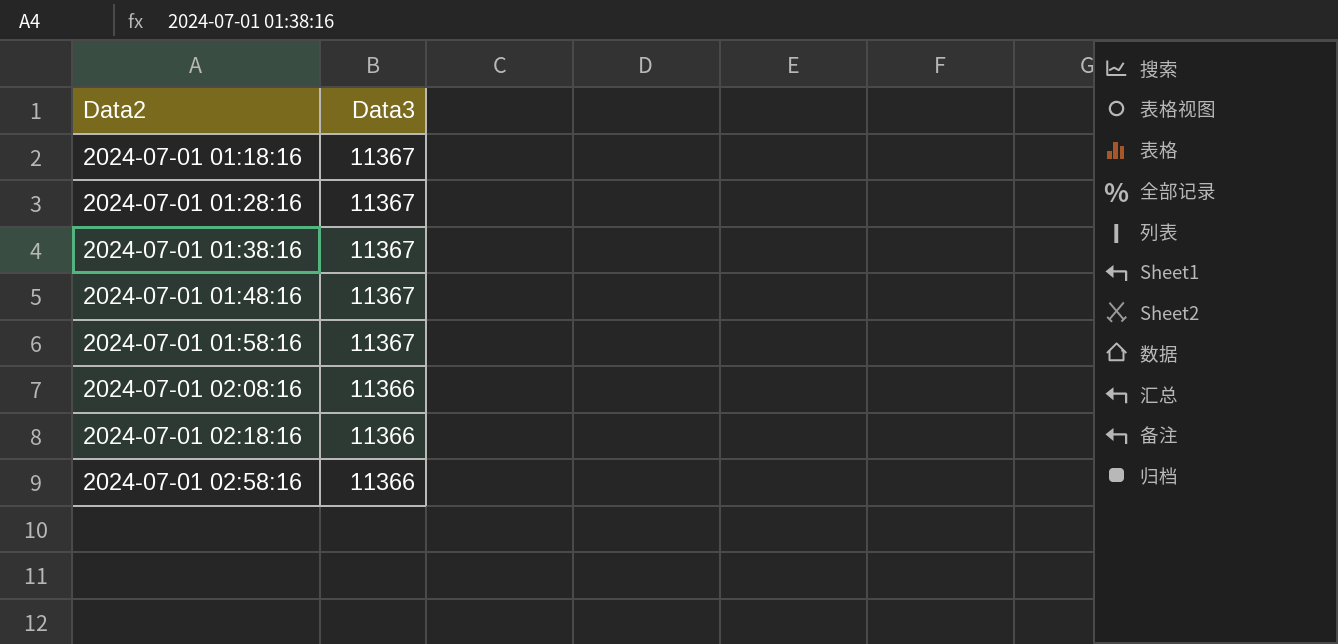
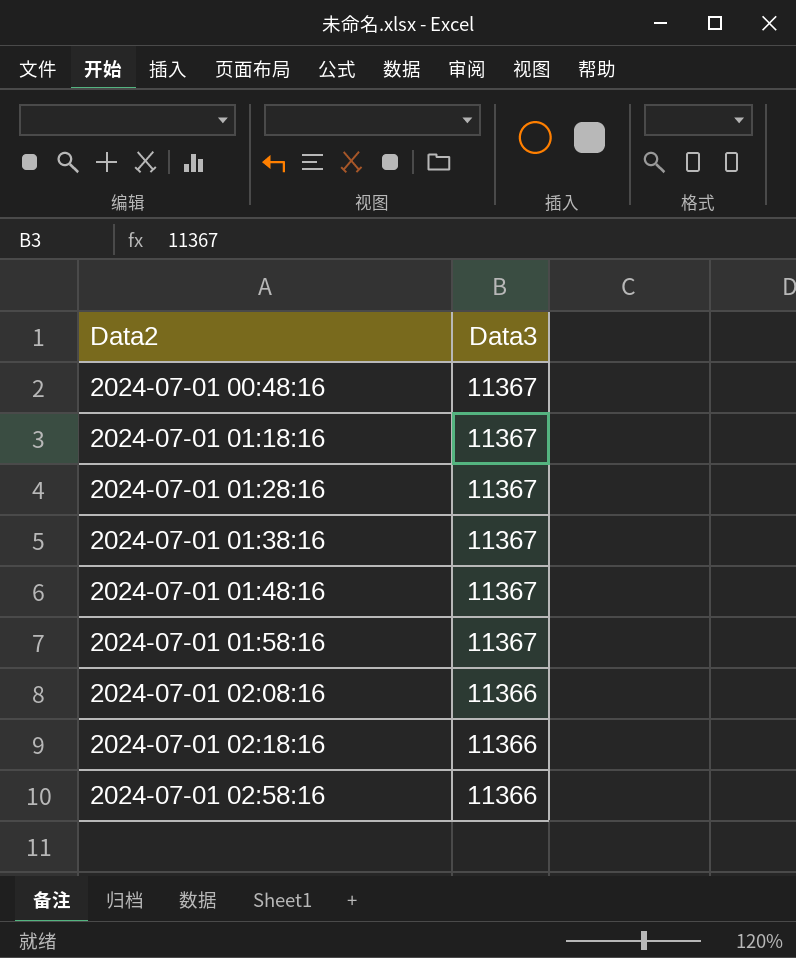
row 2024-07-01 00:48:16: none -> 11367

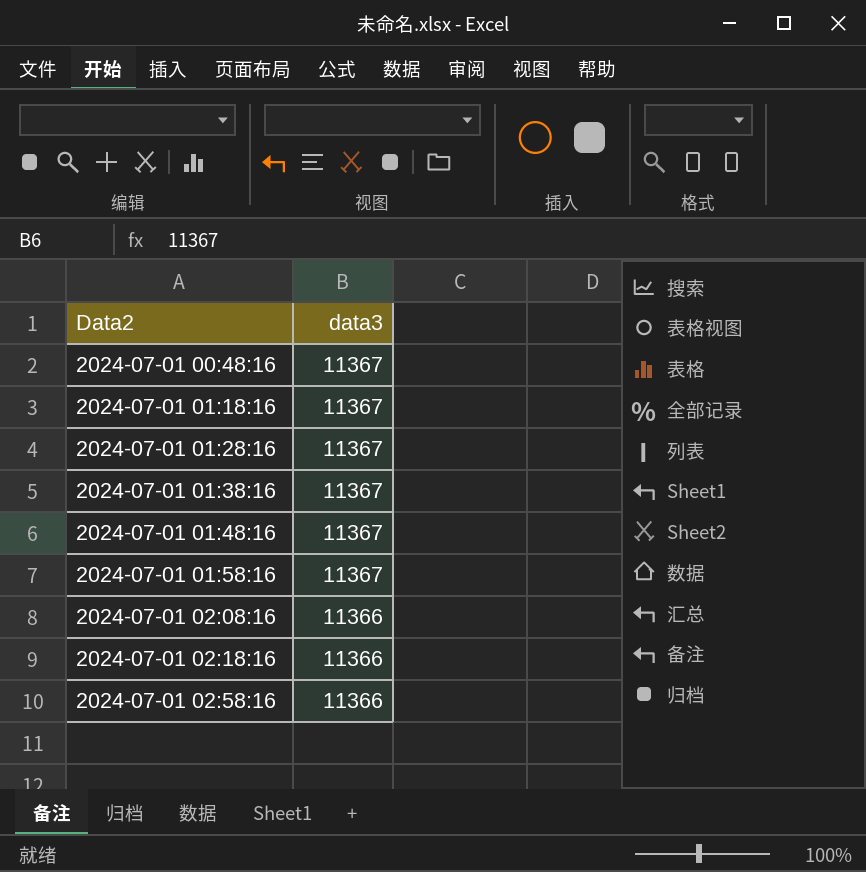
column name: Data3 -> data3

